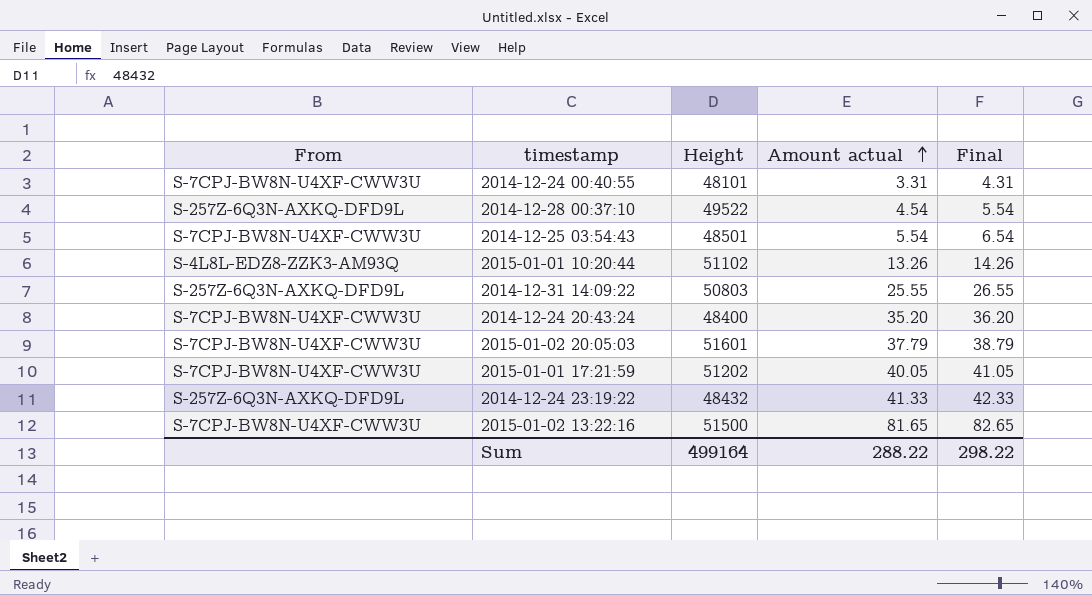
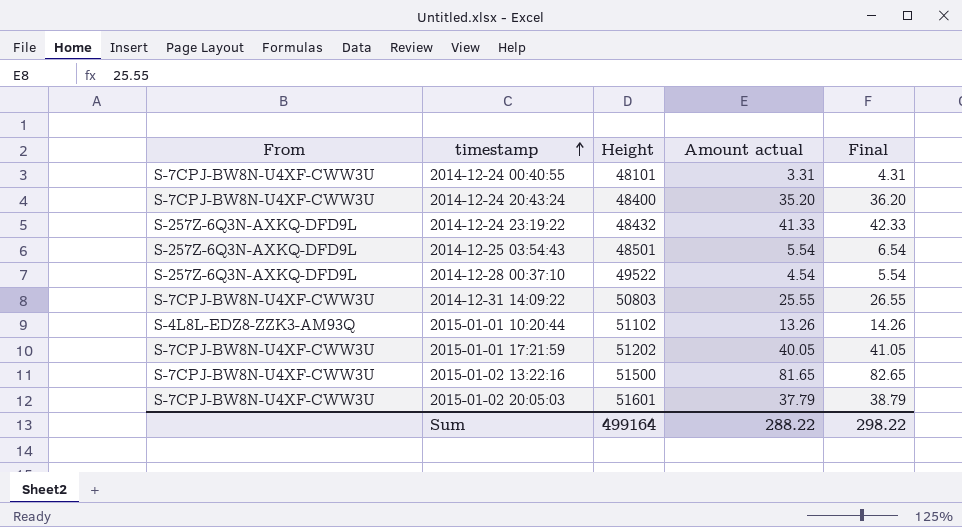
row order: Amount actual ascending -> timestamp ascending
2014-12-25 03:54:43 | From: S-7CPJ-BW8N-U4XF-CWW3U -> S-257Z-6Q3N-AXKQ-DFD9L
2014-12-31 14:09:22 | From: S-257Z-6Q3N-AXKQ-DFD9L -> S-7CPJ-BW8N-U4XF-CWW3U

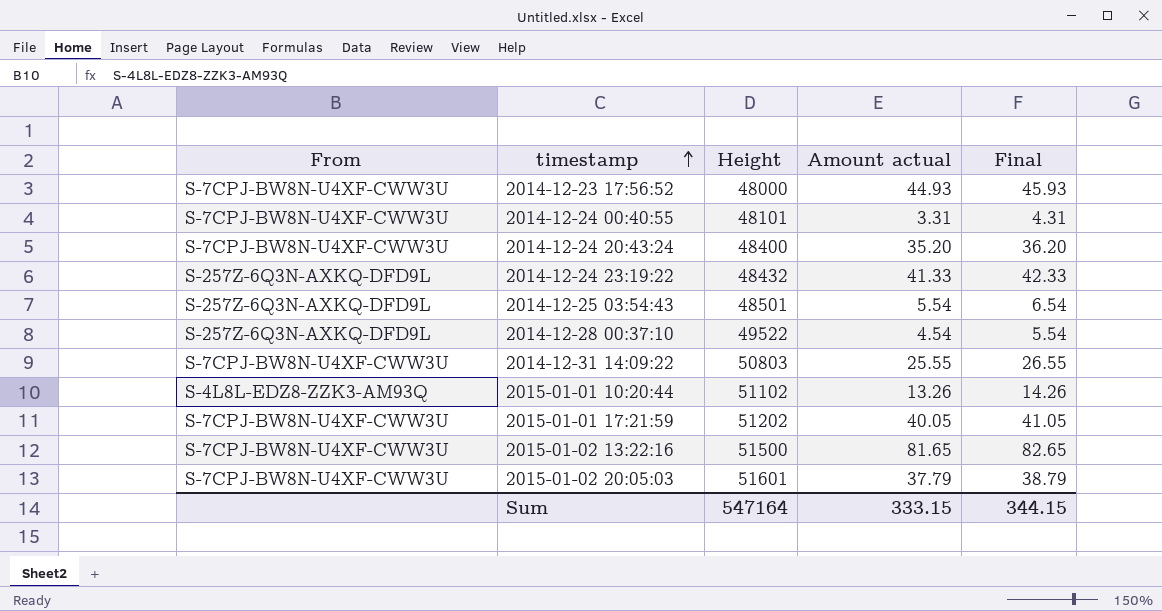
row 2014-12-23 17:56:52: none -> S-7CPJ-BW8N-U4XF-CWW3U | 48000 | 44.93 | 45.93
Sum | Height: 499164 -> 547164
Sum | Amount actual: 288.22 -> 333.15
Sum | Final: 298.22 -> 344.15

